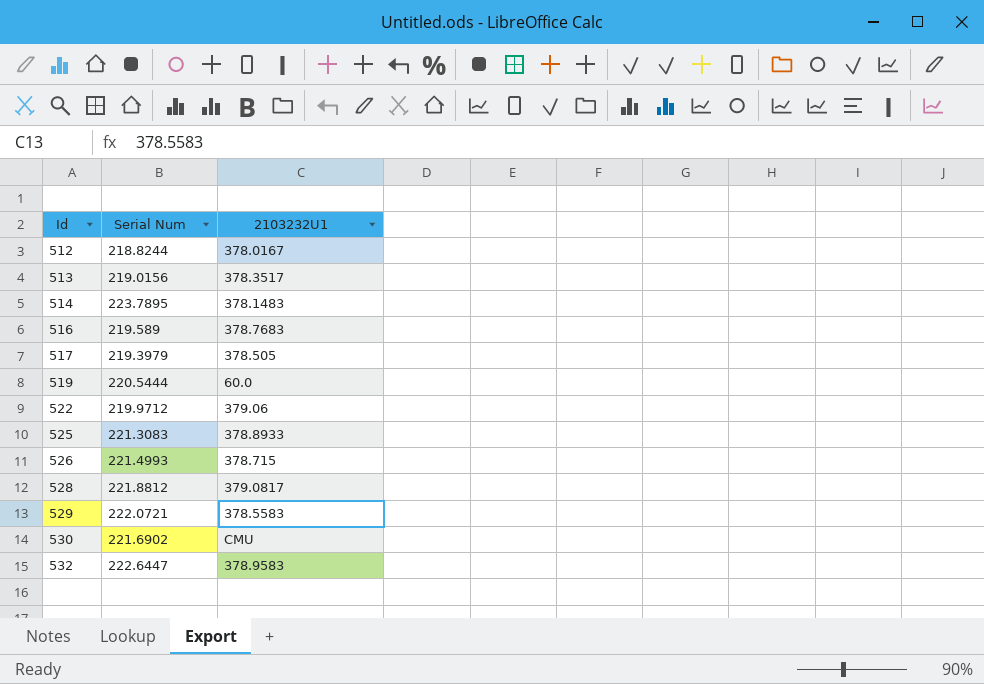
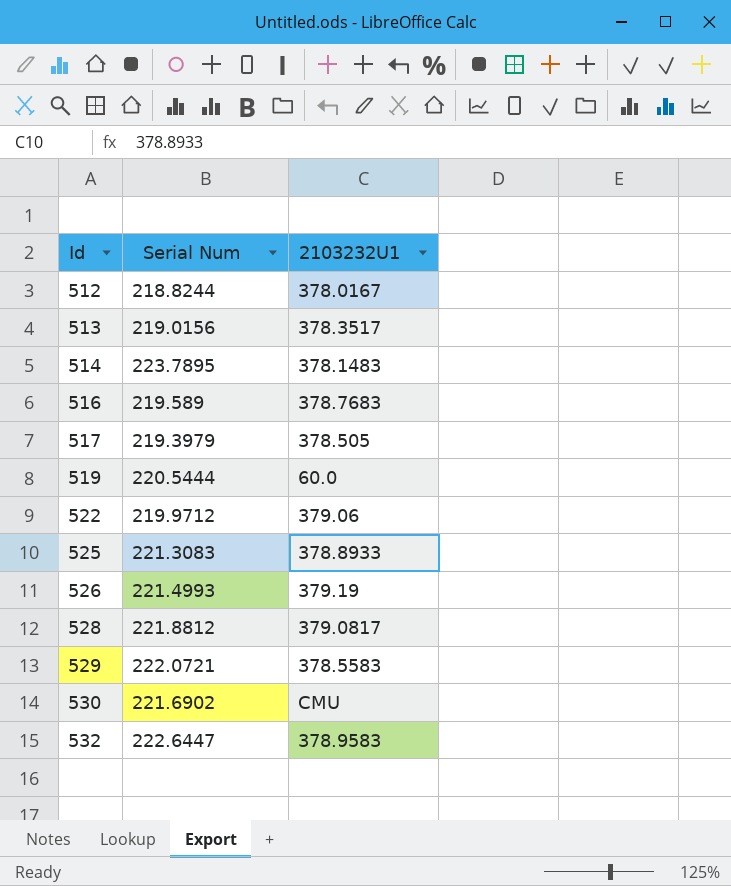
526 | 2103232U1: 378.715 -> 379.19

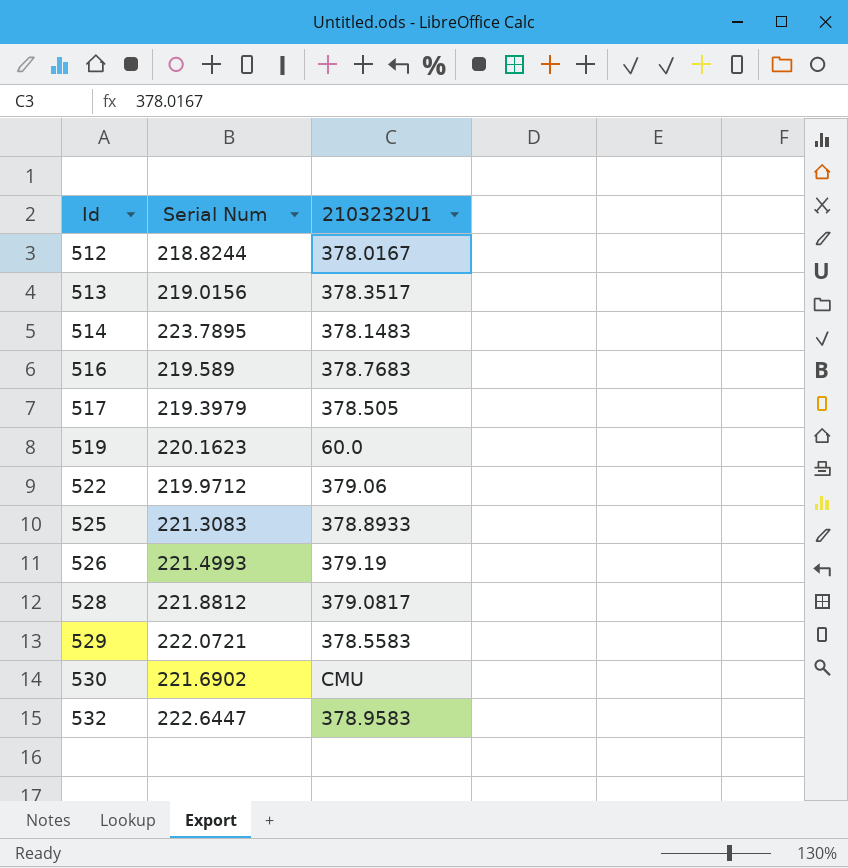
519 | Serial Num: 220.5444 -> 220.1623

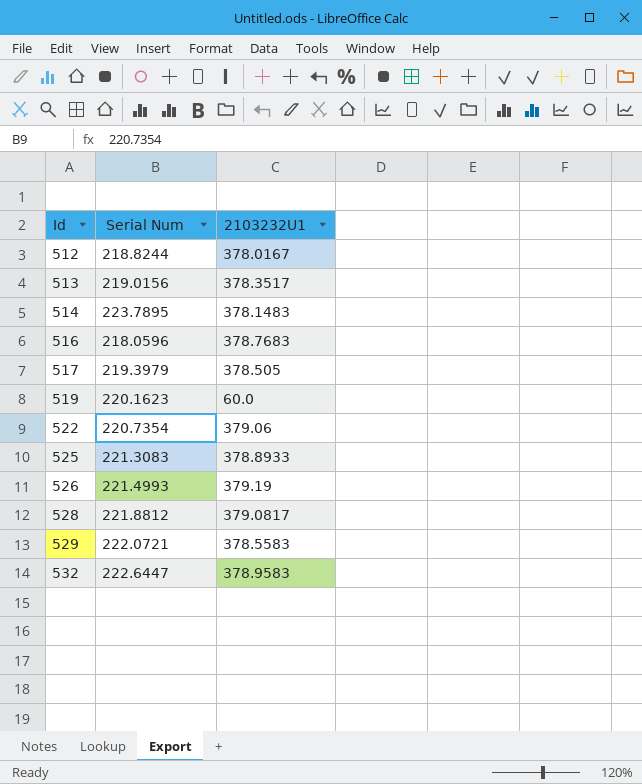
row 530: 221.6902 | CMU -> none
516 | Serial Num: 219.589 -> 218.0596
522 | Serial Num: 219.9712 -> 220.7354

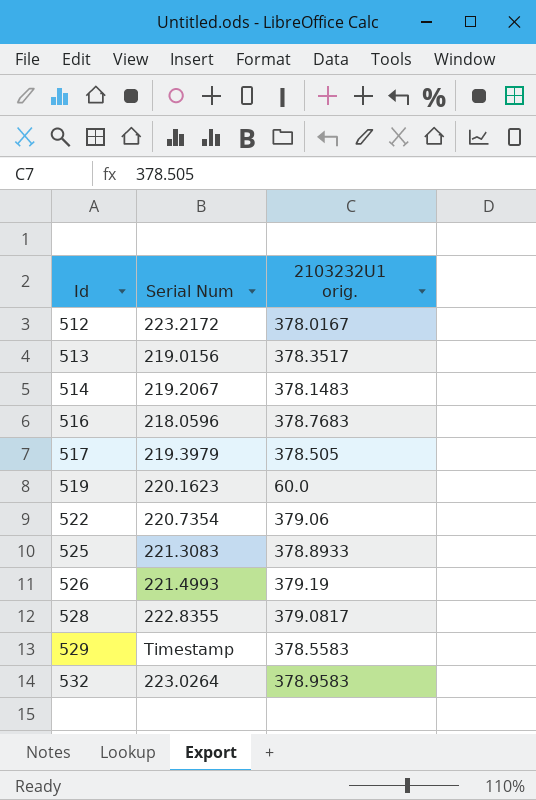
column name: 2103232U1 -> 2103232U1 orig.
512 | Serial Num: 218.8244 -> 223.2172
514 | Serial Num: 223.7895 -> 219.2067
528 | Serial Num: 221.8812 -> 222.8355
529 | Serial Num: 222.0721 -> Timestamp
532 | Serial Num: 222.6447 -> 223.0264

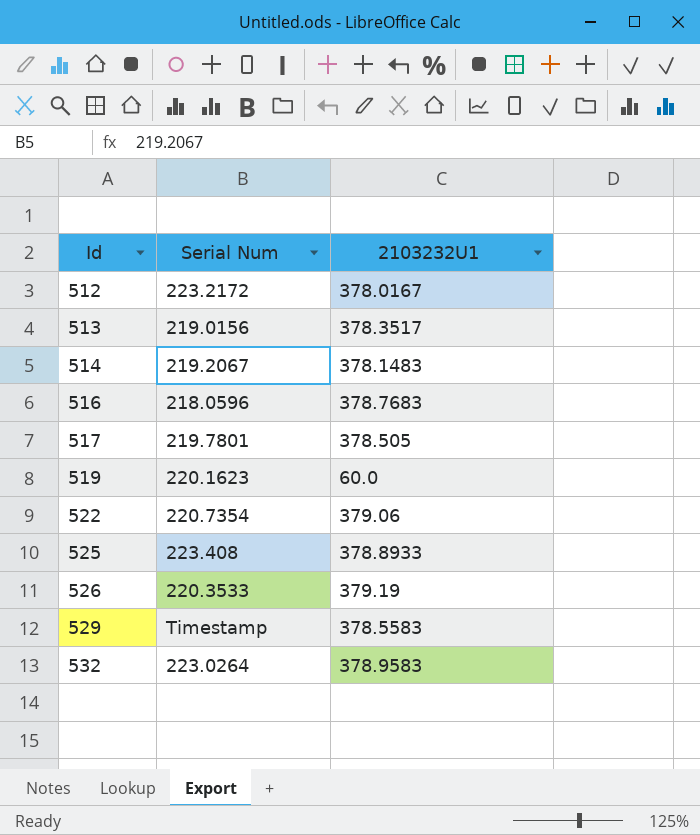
column name: 2103232U1 orig. -> 2103232U1
row 528: 222.8355 | 379.0817 -> none
517 | Serial Num: 219.3979 -> 219.7801
525 | Serial Num: 221.3083 -> 223.408
526 | Serial Num: 221.4993 -> 220.3533

